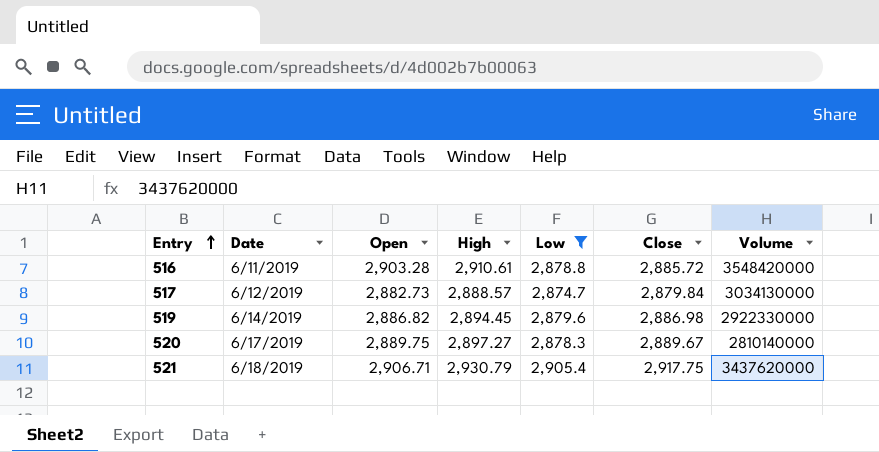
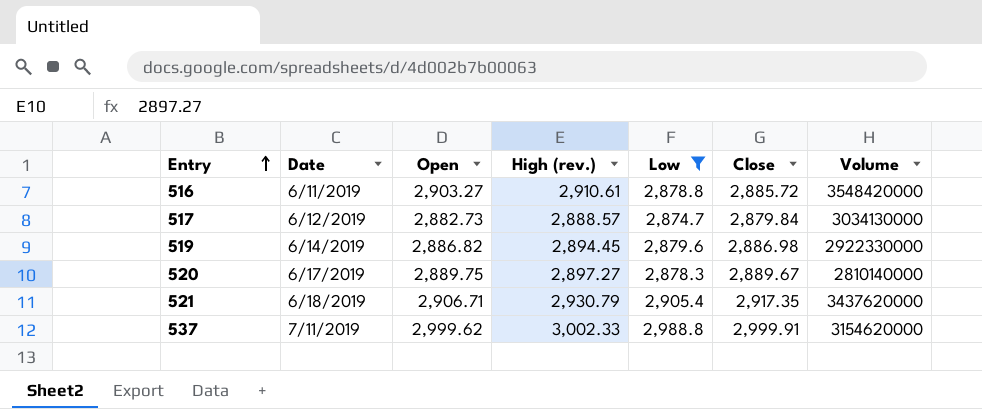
column name: High -> High (rev.)
516 | Open: 2,903.28 -> 2,903.27
521 | Close: 2,917.75 -> 2,917.35
row 537: none -> 7/11/2019 | 2,999.62 | 3,002.33 | 2,988.8 | 2,999.91 | 3154620000

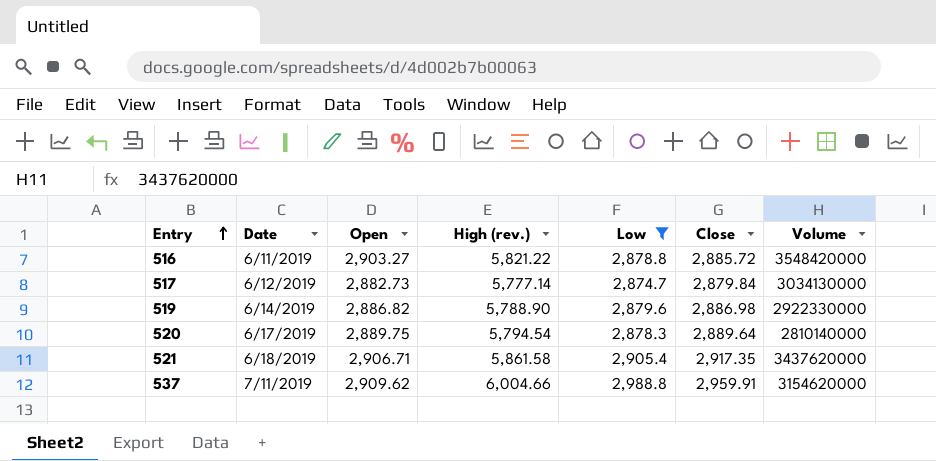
516 | High (rev.): 2,910.61 -> 5,821.22
517 | High (rev.): 2,888.57 -> 5,777.14
519 | High (rev.): 2,894.45 -> 5,788.90
520 | High (rev.): 2,897.27 -> 5,794.54
520 | Close: 2,889.67 -> 2,889.64
521 | High (rev.): 2,930.79 -> 5,861.58
537 | Open: 2,999.62 -> 2,909.62
537 | High (rev.): 3,002.33 -> 6,004.66
537 | Close: 2,999.91 -> 2,959.91

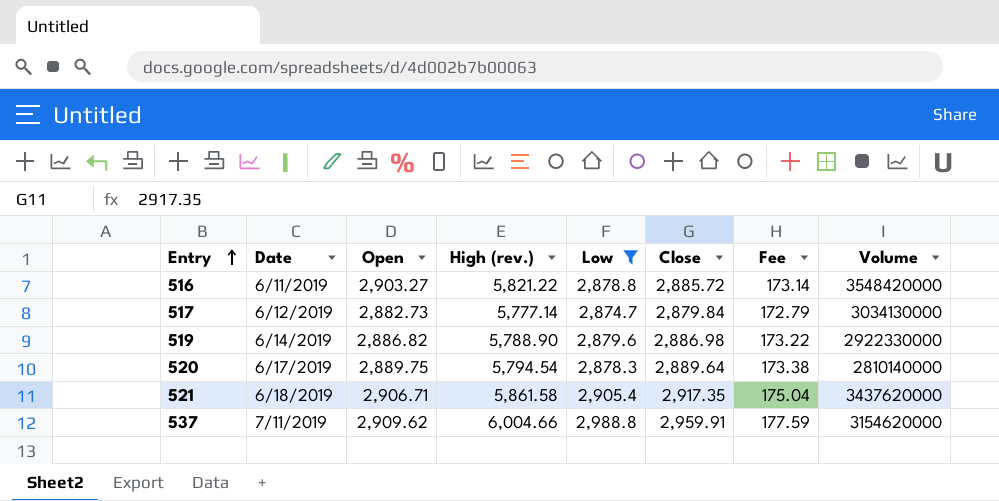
column Fee | formula: none -> [Close] * 0.06

